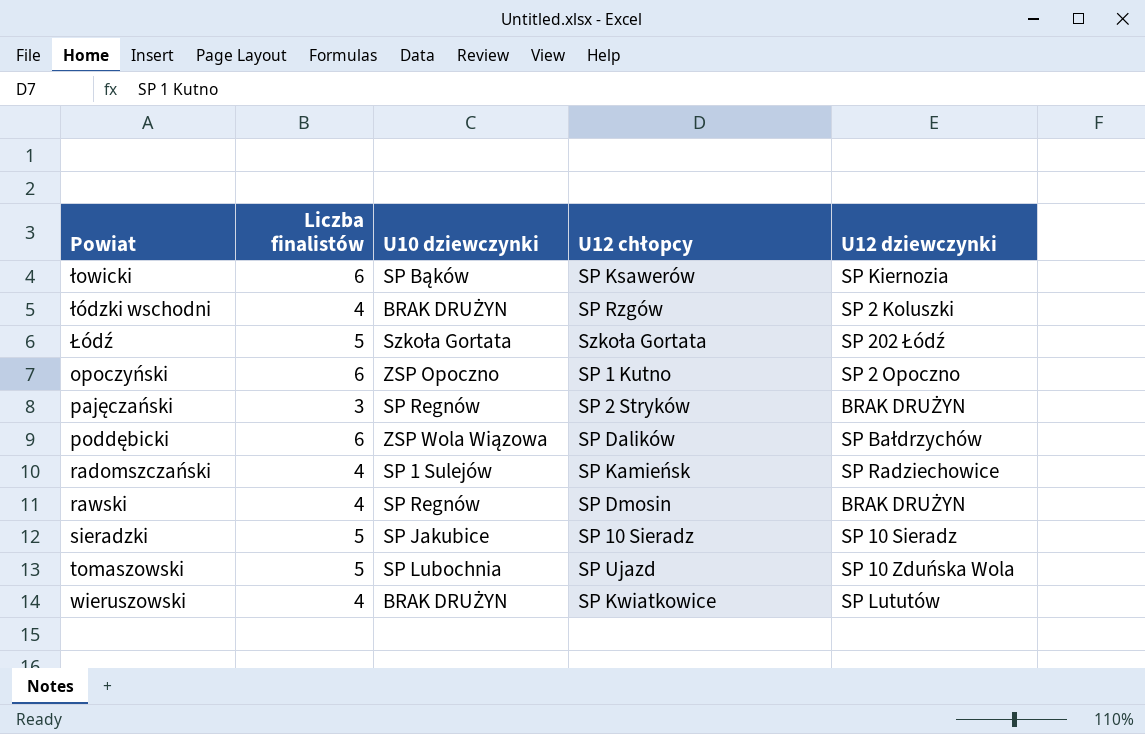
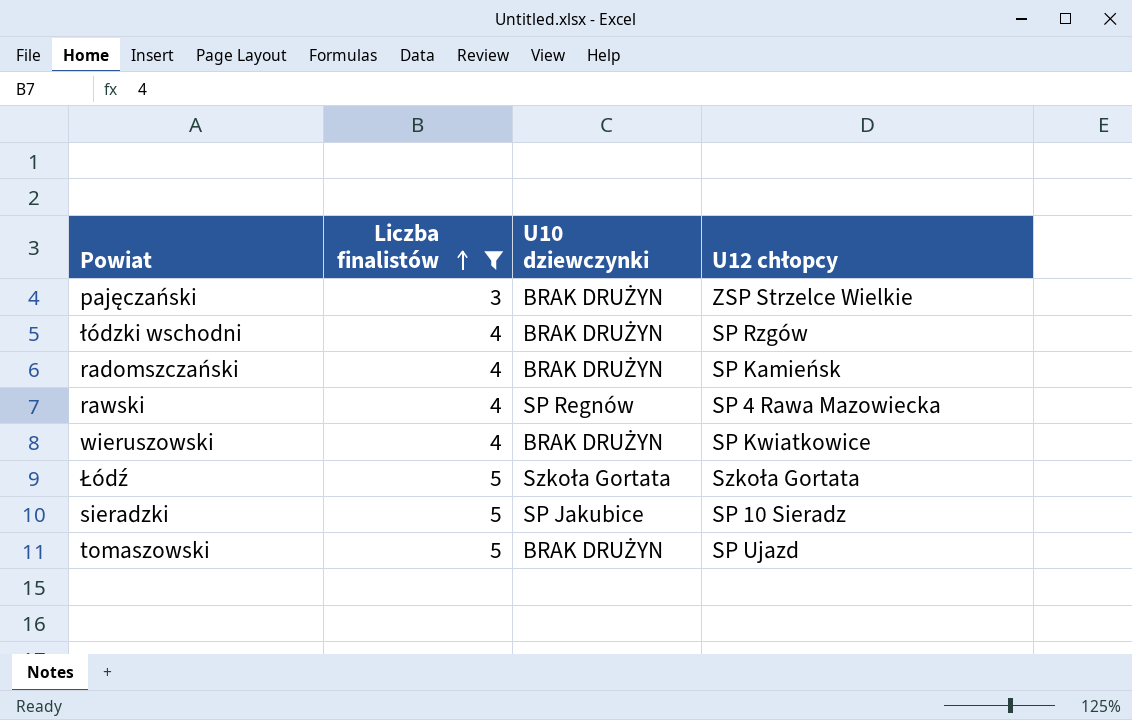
filter: none -> Liczba finalistów != 6
row order: none -> Liczba finalistów ascending
column U12 dziewczynki | position: 5 -> none
pajęczański | U10 dziewczynki: SP Regnów -> BRAK DRUŻYN
pajęczański | U12 chłopcy: SP 2 Stryków -> ZSP Strzelce Wielkie
radomszczański | U10 dziewczynki: SP 1 Sulejów -> BRAK DRUŻYN
rawski | U12 chłopcy: SP Dmosin -> SP 4 Rawa Mazowiecka
tomaszowski | U10 dziewczynki: SP Lubochnia -> BRAK DRUŻYN

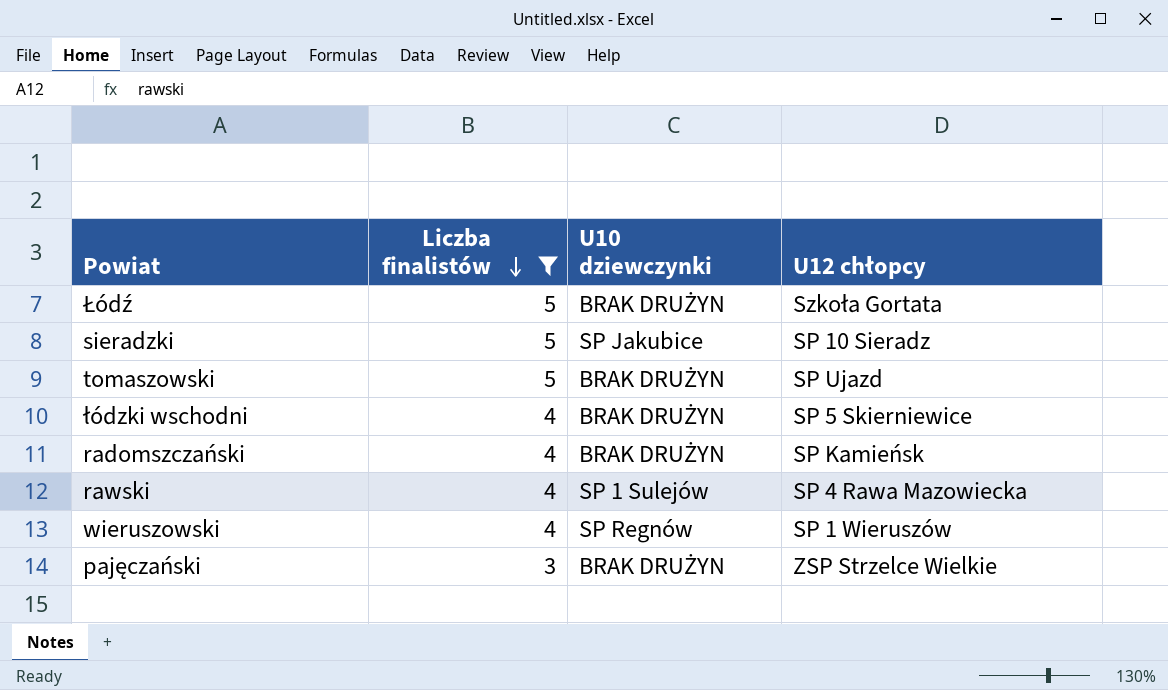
row order: Liczba finalistów ascending -> Liczba finalistów descending
Łódź | U10 dziewczynki: Szkoła Gortata -> BRAK DRUŻYN
łódzki wschodni | U12 chłopcy: SP Rzgów -> SP 5 Skierniewice
rawski | U10 dziewczynki: SP Regnów -> SP 1 Sulejów
wieruszowski | U10 dziewczynki: BRAK DRUŻYN -> SP Regnów
wieruszowski | U12 chłopcy: SP Kwiatkowice -> SP 1 Wieruszów

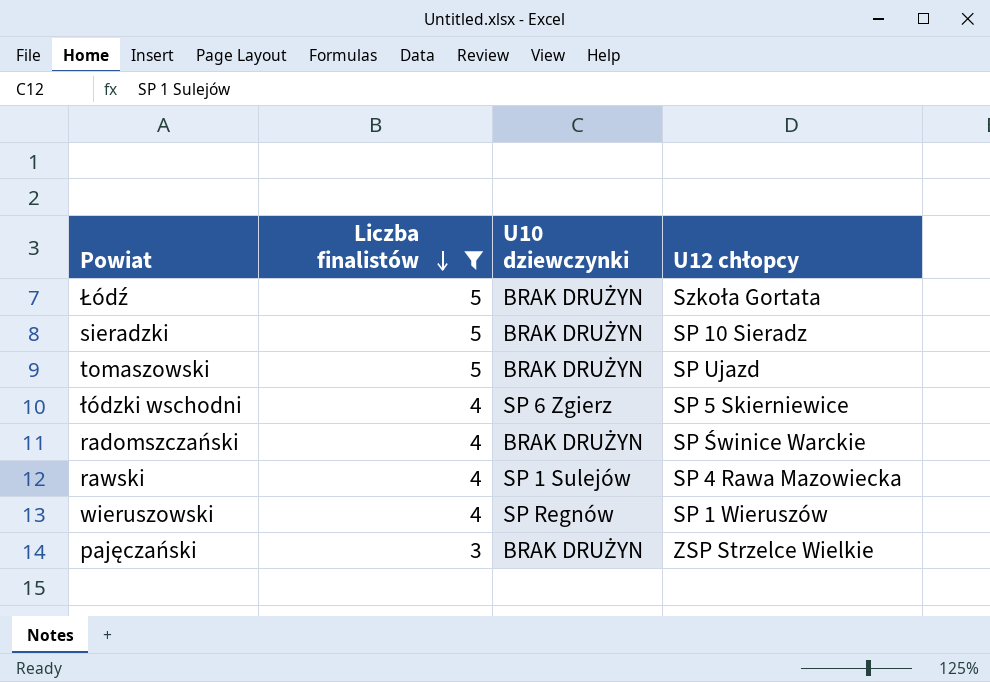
sieradzki | U10 dziewczynki: SP Jakubice -> BRAK DRUŻYN
łódzki wschodni | U10 dziewczynki: BRAK DRUŻYN -> SP 6 Zgierz
radomszczański | U12 chłopcy: SP Kamieńsk -> SP Świnice Warckie

